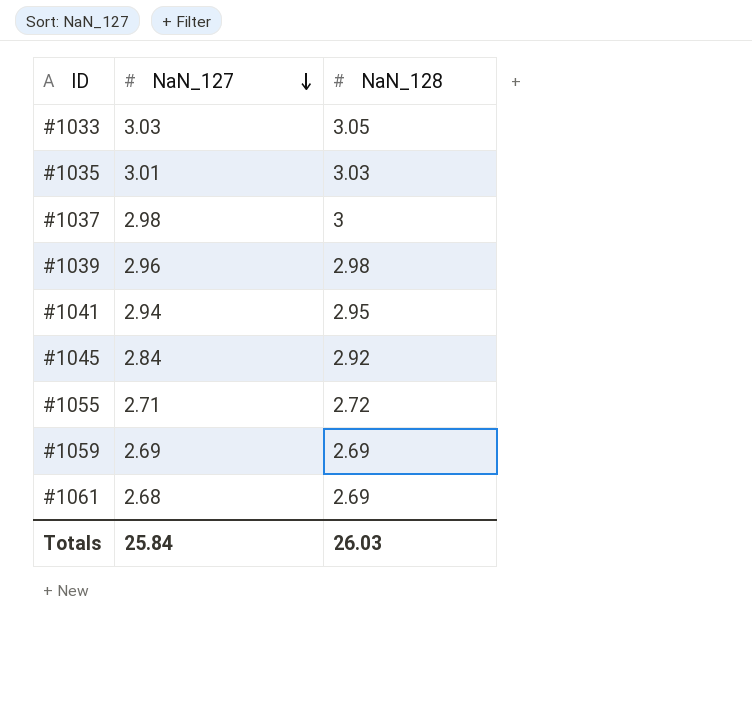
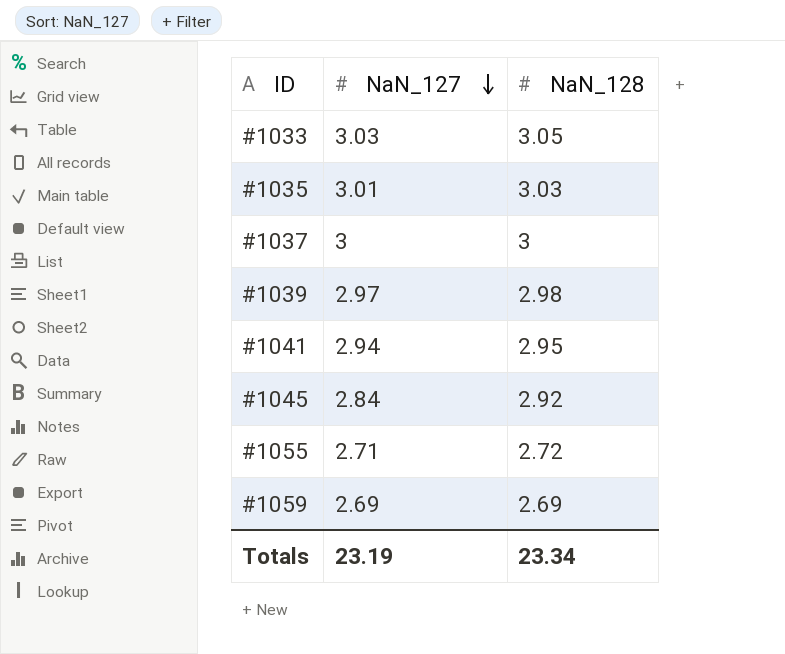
row #1061: 2.68 | 2.69 -> none
#1037 | NaN_127: 2.98 -> 3
#1039 | NaN_127: 2.96 -> 2.97
Totals | NaN_127: 25.84 -> 23.19
Totals | NaN_128: 26.03 -> 23.34

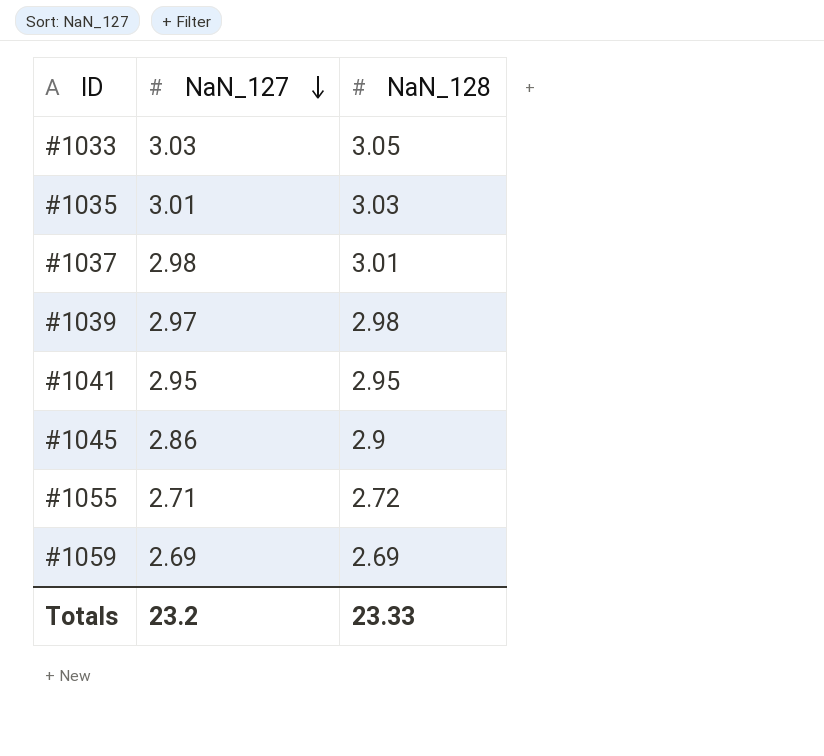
#1037 | NaN_127: 3 -> 2.98
#1037 | NaN_128: 3 -> 3.01
#1041 | NaN_127: 2.94 -> 2.95
#1045 | NaN_127: 2.84 -> 2.86
#1045 | NaN_128: 2.92 -> 2.9
Totals | NaN_127: 23.19 -> 23.2
Totals | NaN_128: 23.34 -> 23.33

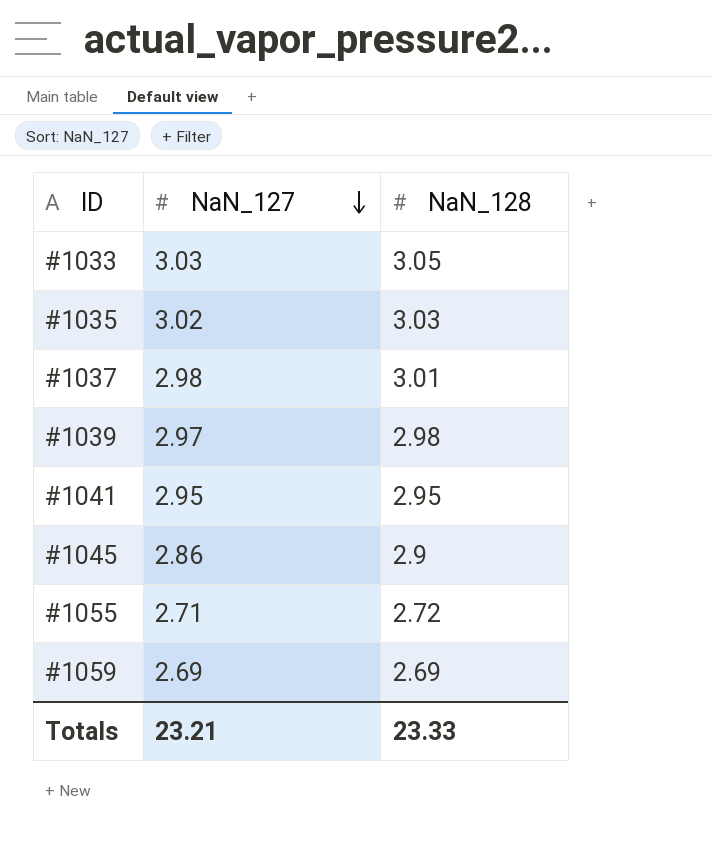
#1035 | NaN_127: 3.01 -> 3.02
Totals | NaN_127: 23.2 -> 23.21

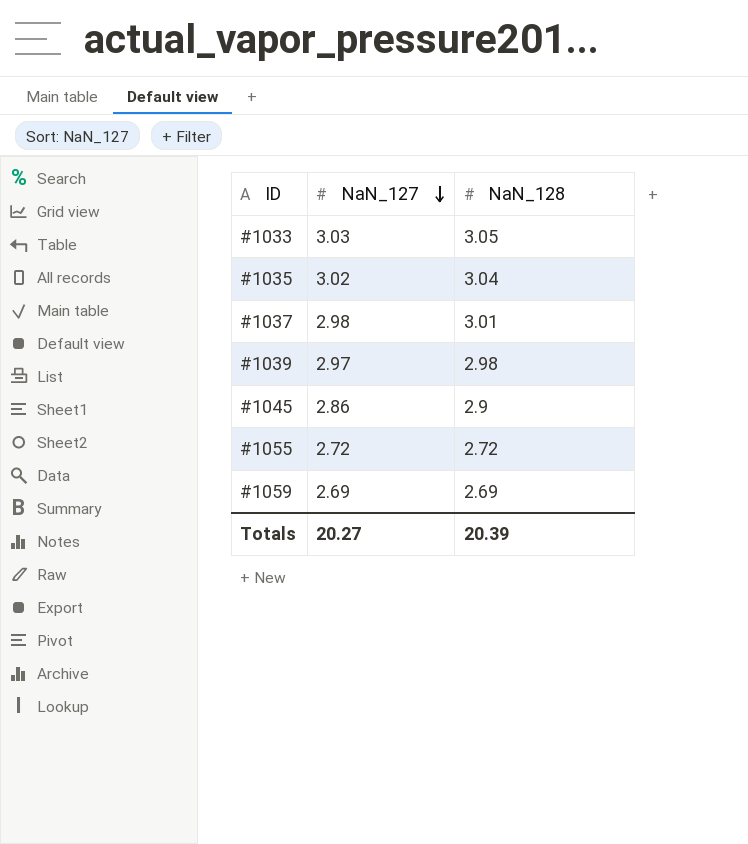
row #1041: 2.95 | 2.95 -> none
#1035 | NaN_128: 3.03 -> 3.04
#1055 | NaN_127: 2.71 -> 2.72
Totals | NaN_127: 23.21 -> 20.27
Totals | NaN_128: 23.33 -> 20.39

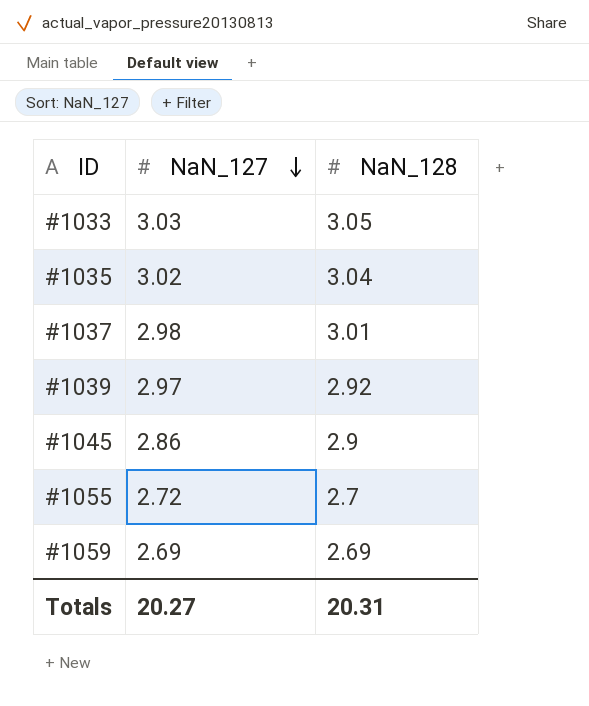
#1039 | NaN_128: 2.98 -> 2.92
#1055 | NaN_128: 2.72 -> 2.7
Totals | NaN_128: 20.39 -> 20.31

